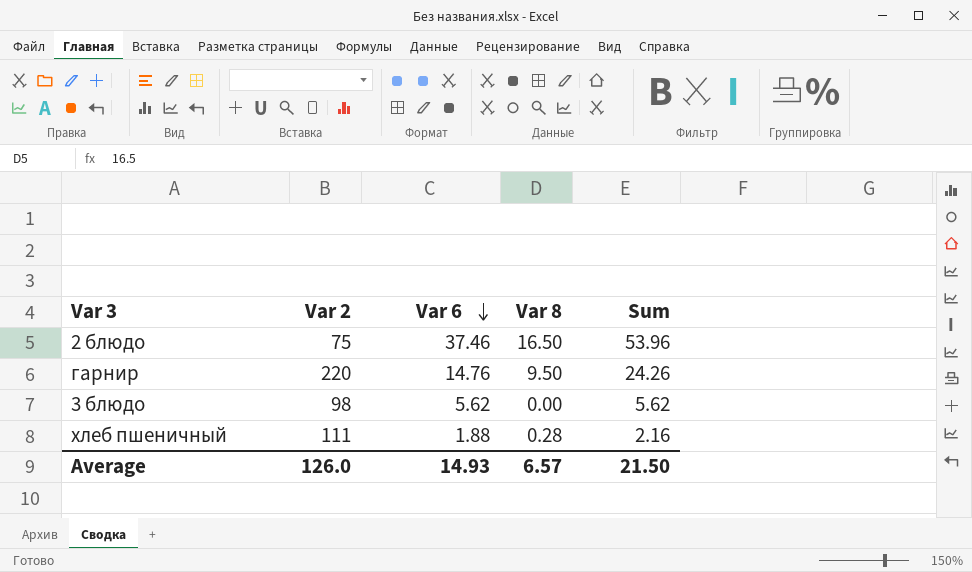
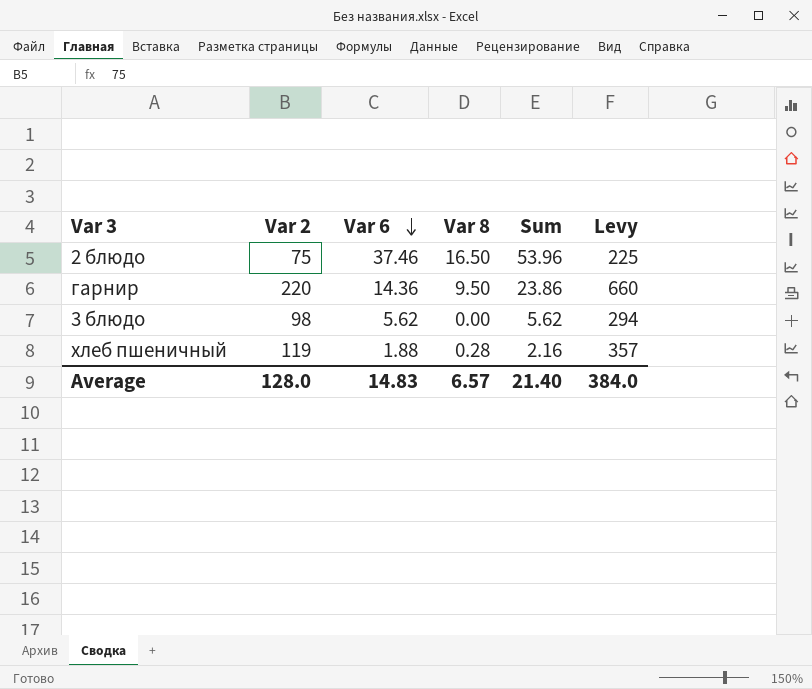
column Levy | formula: none -> [Var 2] * 3
гарнир | Var 6: 14.76 -> 14.36
гарнир | Sum: 24.26 -> 23.86
хлеб пшеничный | Var 2: 111 -> 119
Average | Var 2: 126.0 -> 128.0
Average | Var 6: 14.93 -> 14.83
Average | Sum: 21.50 -> 21.40

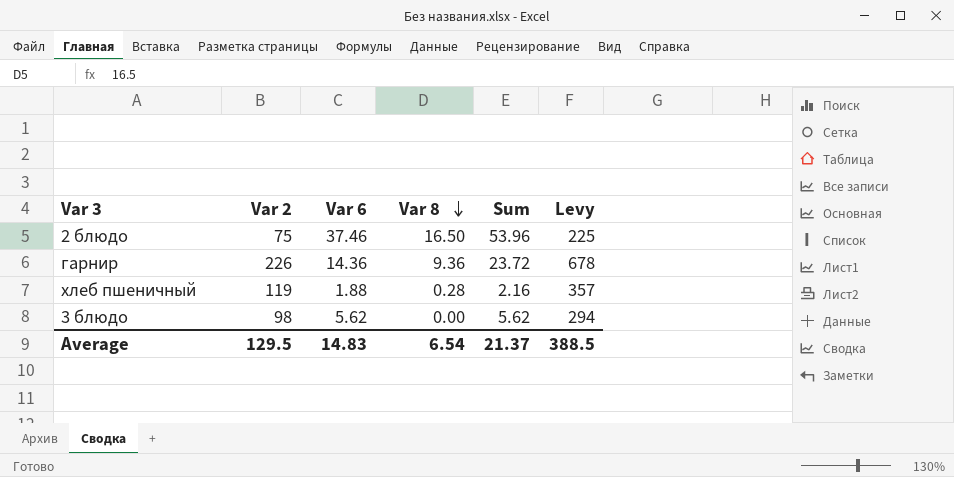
row order: Var 6 descending -> Var 8 descending
гарнир | Var 2: 220 -> 226
гарнир | Var 8: 9.50 -> 9.36
гарнир | Sum: 23.86 -> 23.72
гарнир | Levy: 660 -> 678
Average | Var 2: 128.0 -> 129.5
Average | Var 8: 6.57 -> 6.54
Average | Sum: 21.40 -> 21.37
Average | Levy: 384.0 -> 388.5

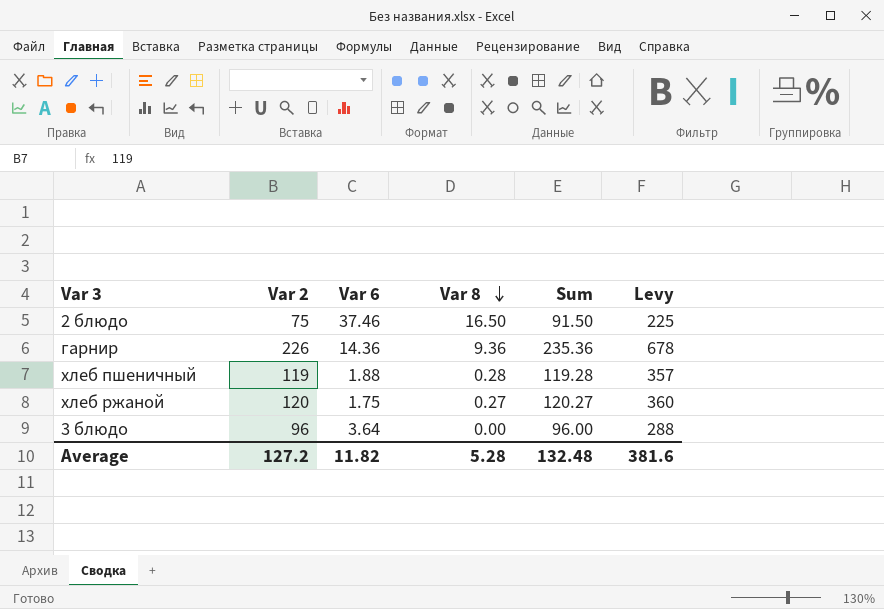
column Sum | formula: [Var 6] + [Var 8] -> [Var 2] + [Var 8]
row хлеб ржаной: none -> 120 | 1.75 | 0.27 | 120.27 | 360
3 блюдо | Var 2: 98 -> 96
3 блюдо | Var 6: 5.62 -> 3.64
3 блюдо | Levy: 294 -> 288
Average | Var 2: 129.5 -> 127.2
Average | Var 6: 14.83 -> 11.82
Average | Var 8: 6.54 -> 5.28
Average | Sum: 21.37 -> 132.48
Average | Levy: 388.5 -> 381.6

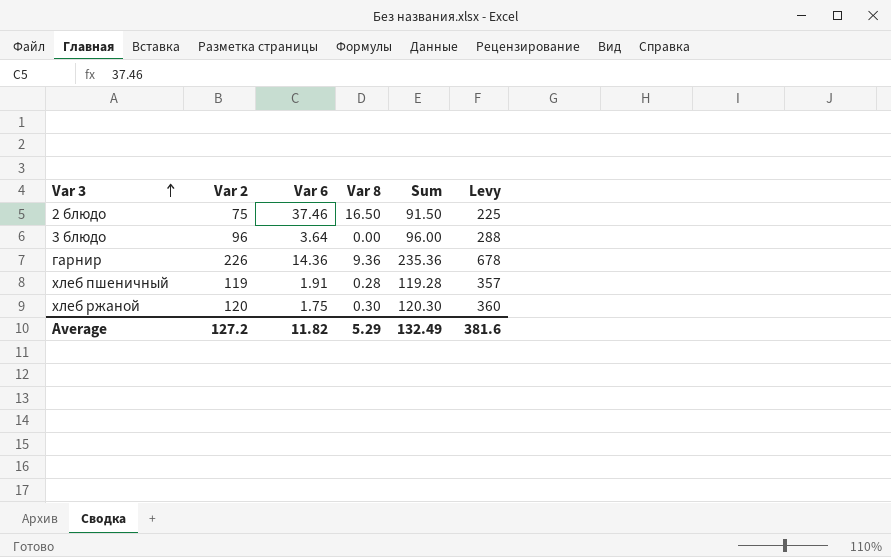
row order: Var 8 descending -> Var 3 ascending
хлеб пшеничный | Var 6: 1.88 -> 1.91
хлеб ржаной | Var 8: 0.27 -> 0.30
хлеб ржаной | Sum: 120.27 -> 120.30
Average | Var 8: 5.28 -> 5.29
Average | Sum: 132.48 -> 132.49

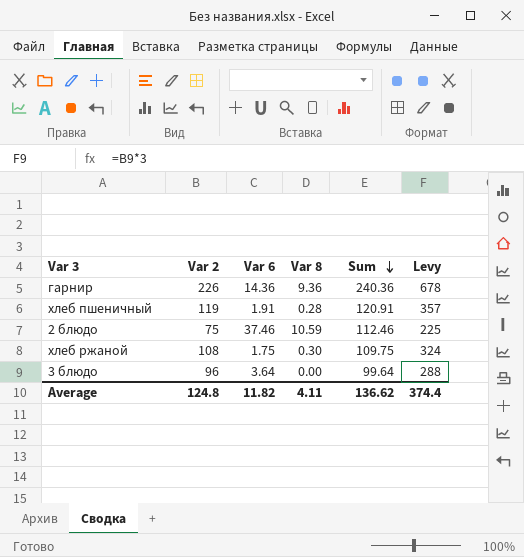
row order: Var 3 ascending -> Sum descending
column Sum | formula: [Var 2] + [Var 8] -> [Var 2] + [Var 6]
2 блюдо | Var 8: 16.50 -> 10.59
хлеб ржаной | Var 2: 120 -> 108
хлеб ржаной | Levy: 360 -> 324
Average | Var 2: 127.2 -> 124.8
Average | Var 8: 5.29 -> 4.11
Average | Sum: 132.49 -> 136.62
Average | Levy: 381.6 -> 374.4

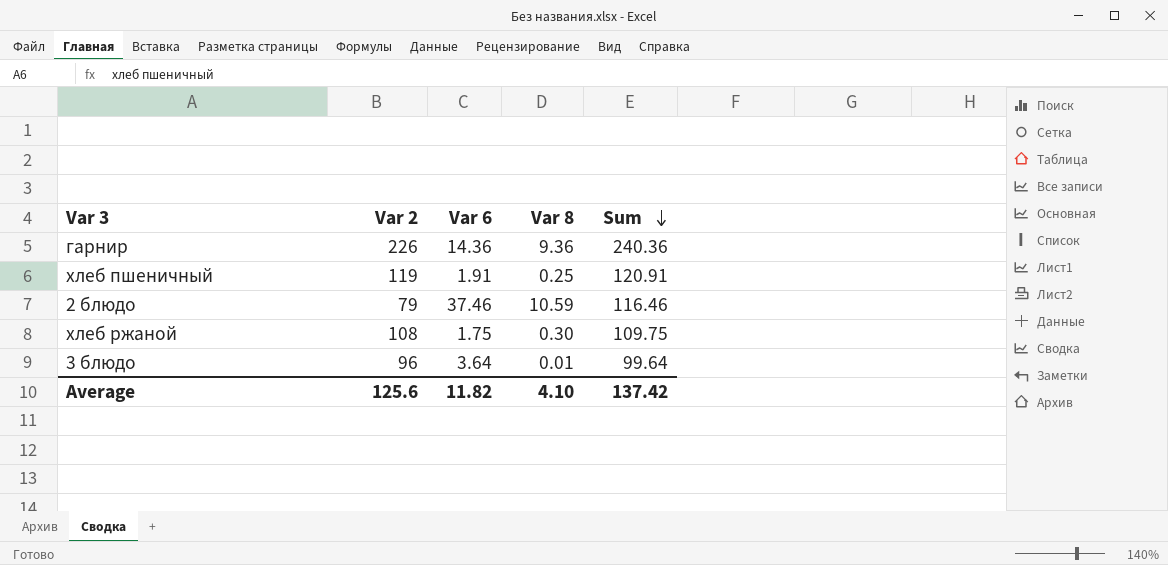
column Levy | formula: [Var 2] * 3 -> none
хлеб пшеничный | Var 8: 0.28 -> 0.25
2 блюдо | Var 2: 75 -> 79
2 блюдо | Sum: 112.46 -> 116.46
3 блюдо | Var 8: 0.00 -> 0.01
Average | Var 2: 124.8 -> 125.6
Average | Var 8: 4.11 -> 4.10
Average | Sum: 136.62 -> 137.42

